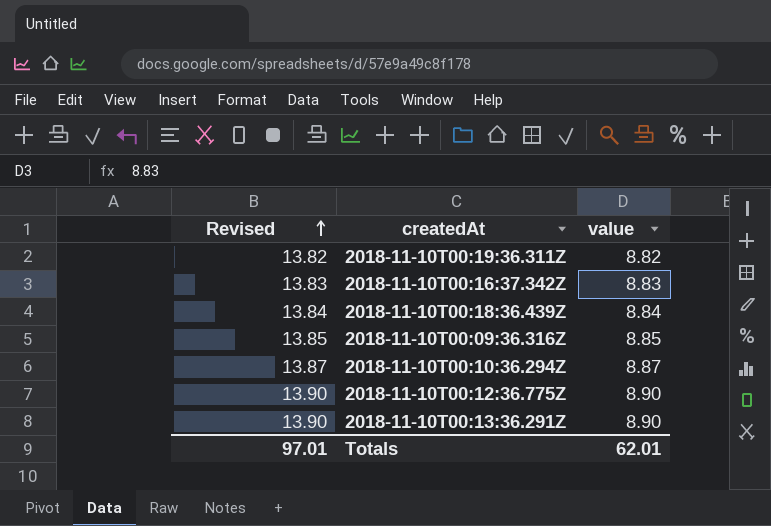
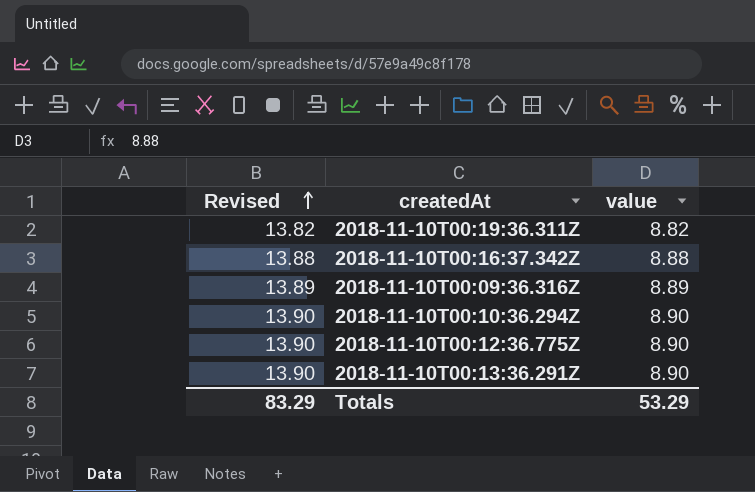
row 2018-11-10T00:18:36.439Z: 13.84 | 8.84 -> none
2018-11-10T00:16:37.342Z | Revised: 13.83 -> 13.88
2018-11-10T00:16:37.342Z | value: 8.83 -> 8.88
2018-11-10T00:09:36.316Z | Revised: 13.85 -> 13.89
2018-11-10T00:09:36.316Z | value: 8.85 -> 8.89
2018-11-10T00:10:36.294Z | Revised: 13.87 -> 13.90
2018-11-10T00:10:36.294Z | value: 8.87 -> 8.90
Totals | Revised: 97.01 -> 83.29
Totals | value: 62.01 -> 53.29

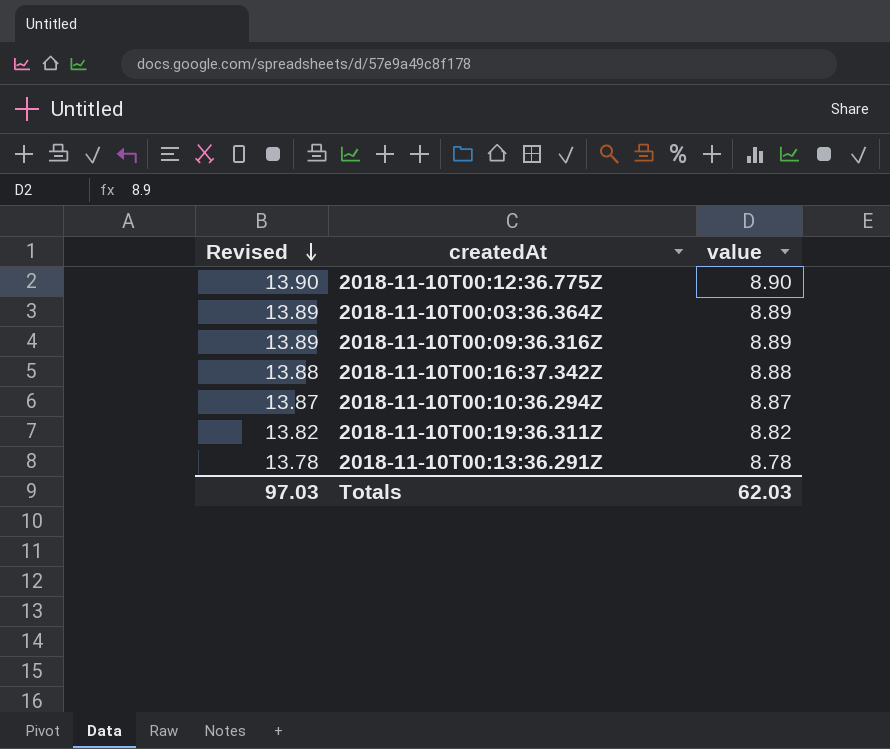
row order: Revised ascending -> Revised descending
row 2018-11-10T00:03:36.364Z: none -> 13.89 | 8.89
2018-11-10T00:10:36.294Z | Revised: 13.90 -> 13.87
2018-11-10T00:10:36.294Z | value: 8.90 -> 8.87
2018-11-10T00:13:36.291Z | Revised: 13.90 -> 13.78
2018-11-10T00:13:36.291Z | value: 8.90 -> 8.78
Totals | Revised: 83.29 -> 97.03
Totals | value: 53.29 -> 62.03

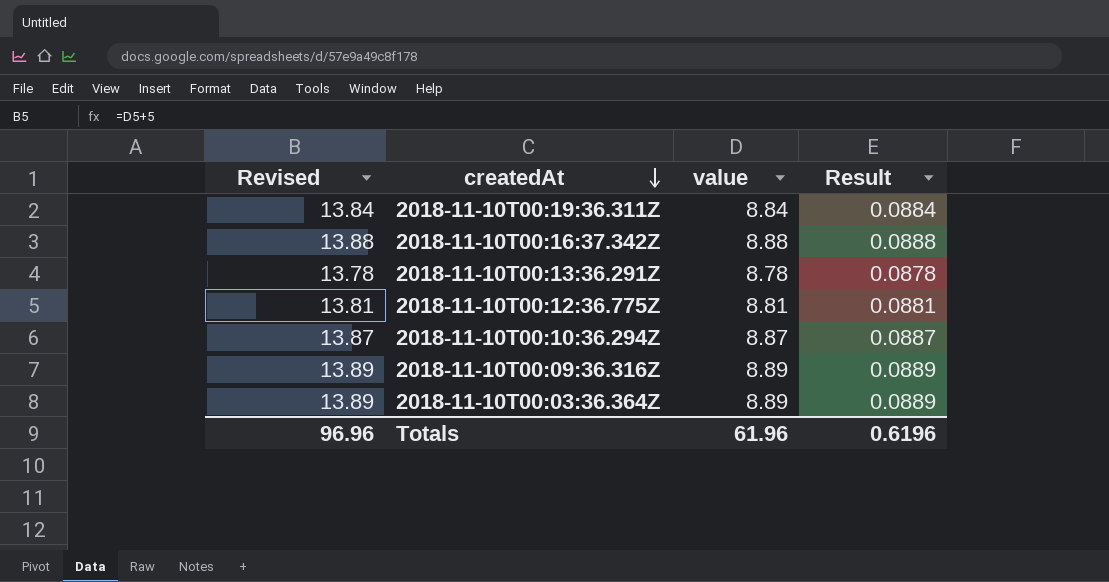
row order: Revised descending -> createdAt descending
column Result | formula: none -> [value] * 0.01
2018-11-10T00:19:36.311Z | Revised: 13.82 -> 13.84
2018-11-10T00:19:36.311Z | value: 8.82 -> 8.84
2018-11-10T00:12:36.775Z | Revised: 13.90 -> 13.81
2018-11-10T00:12:36.775Z | value: 8.90 -> 8.81
Totals | Revised: 97.03 -> 96.96
Totals | value: 62.03 -> 61.96

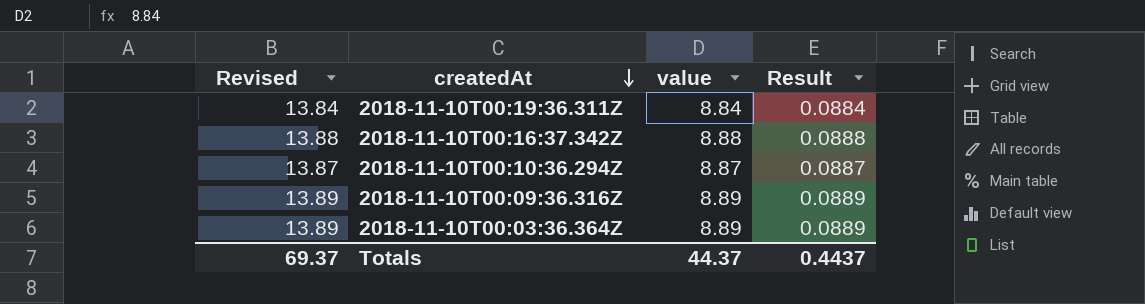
row 2018-11-10T00:13:36.291Z: 13.78 | 8.78 | 0.0878 -> none
row 2018-11-10T00:12:36.775Z: 13.81 | 8.81 | 0.0881 -> none
Totals | Revised: 96.96 -> 69.37
Totals | value: 61.96 -> 44.37
Totals | Result: 0.6196 -> 0.4437

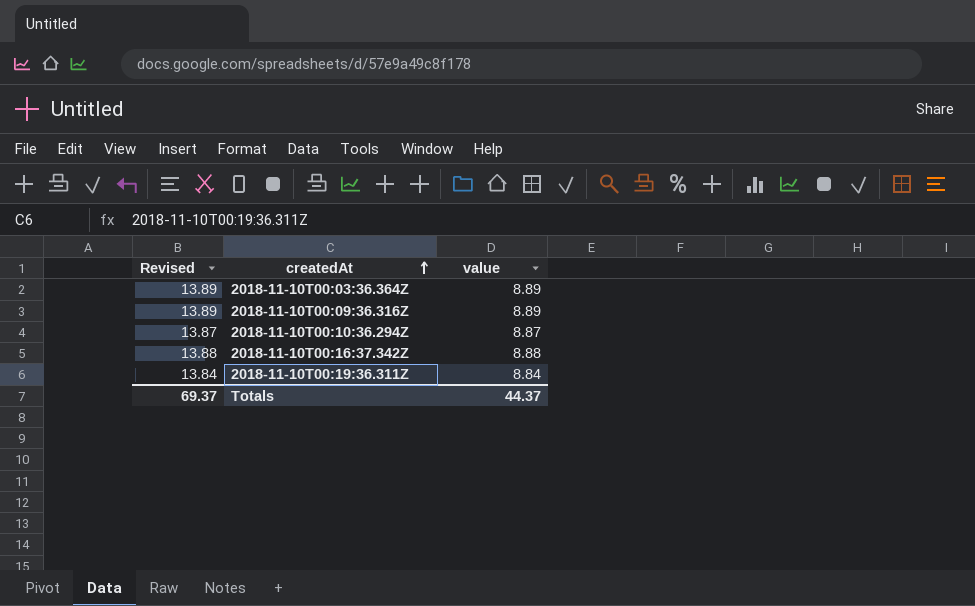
row order: createdAt descending -> createdAt ascending
column Result | formula: [value] * 0.01 -> none

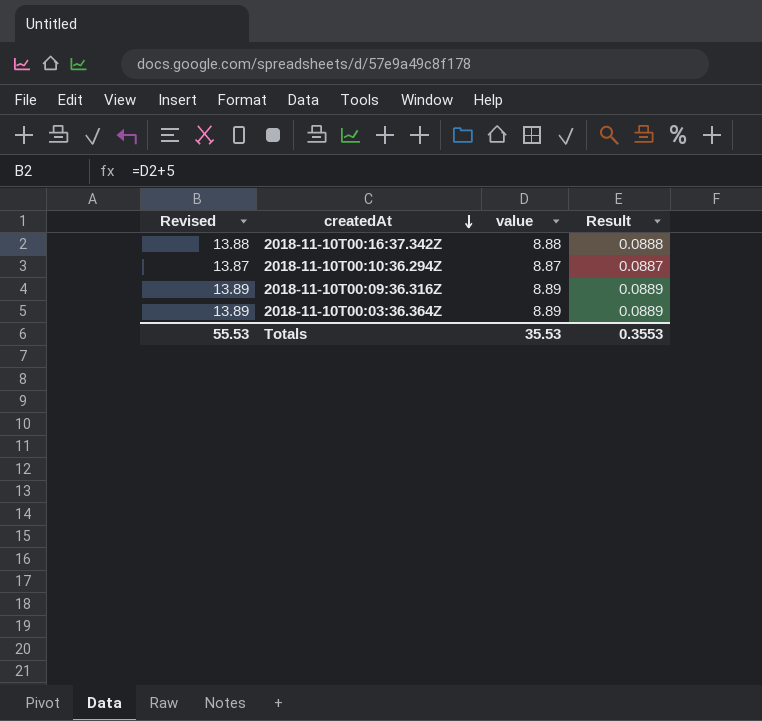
row order: createdAt ascending -> createdAt descending
column Result | formula: none -> [value] * 0.01
row 2018-11-10T00:19:36.311Z: 13.84 | 8.84 -> none
Totals | Revised: 69.37 -> 55.53
Totals | value: 44.37 -> 35.53

